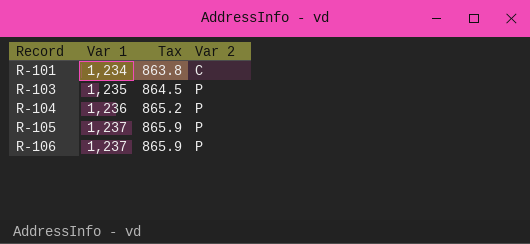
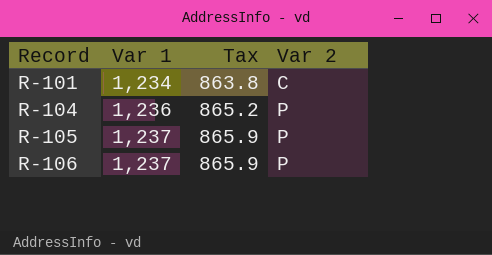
row R-103: 1,235 | 864.5 | P -> none

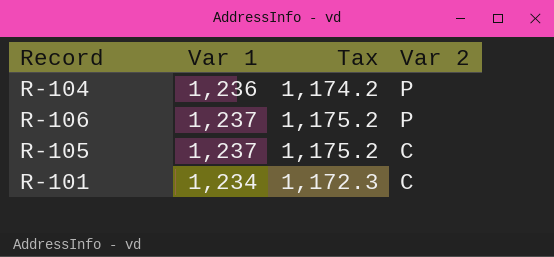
row order: Record ascending -> Var 2 descending
column Tax | formula: [Var 1] * 0.7 -> [Var 1] * 0.95
R-105 | Var 2: P -> C

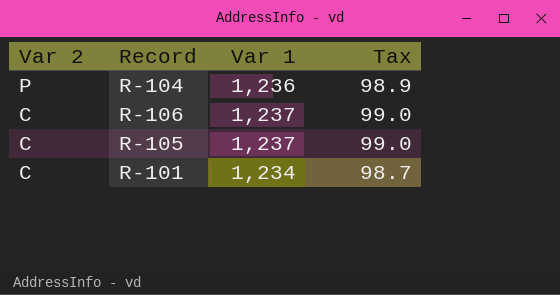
column Var 2 | position: 4 -> 1
column Tax | formula: [Var 1] * 0.95 -> [Var 1] * 0.08
R-106 | Var 2: P -> C

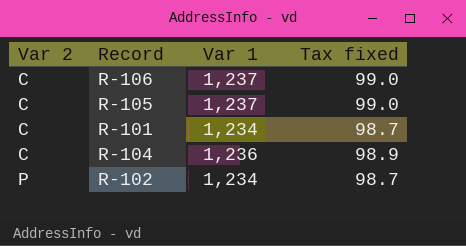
row order: Var 2 descending -> Var 2 ascending
column name: Tax -> Tax fixed
R-104 | Var 2: P -> C
row R-102: none -> P | 1,234 | 98.7

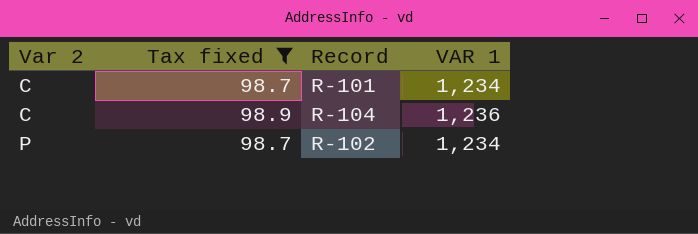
filter: none -> Tax fixed != 99.0
column Tax fixed | position: 4 -> 2
column name: Var 1 -> VAR 1

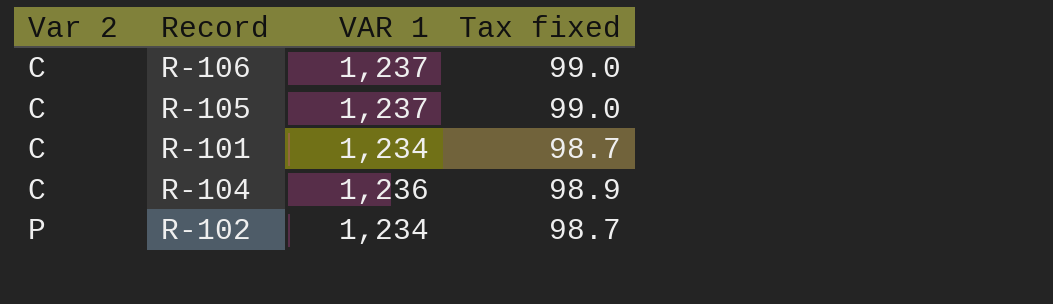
filter: Tax fixed != 99.0 -> none
column Tax fixed | position: 2 -> 4

